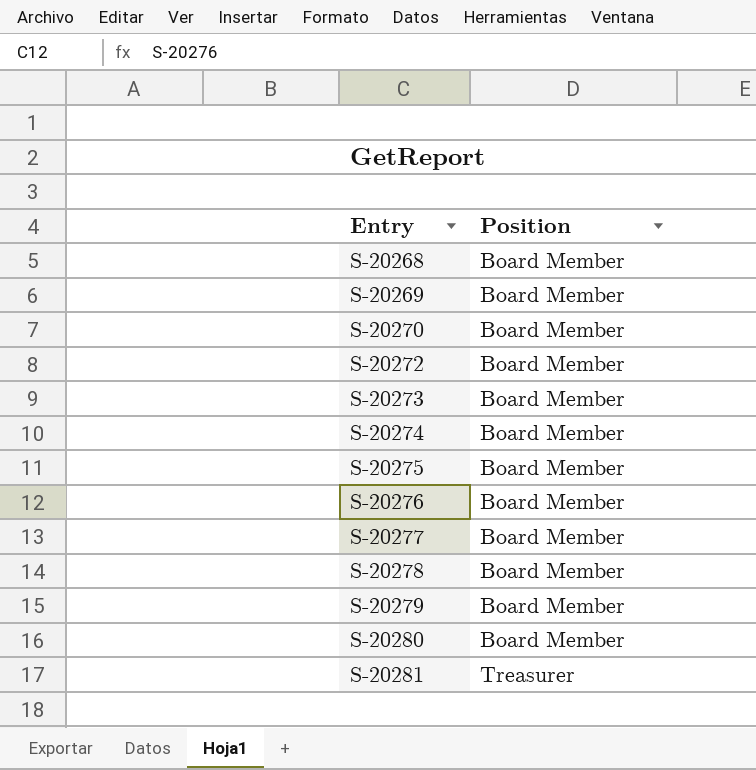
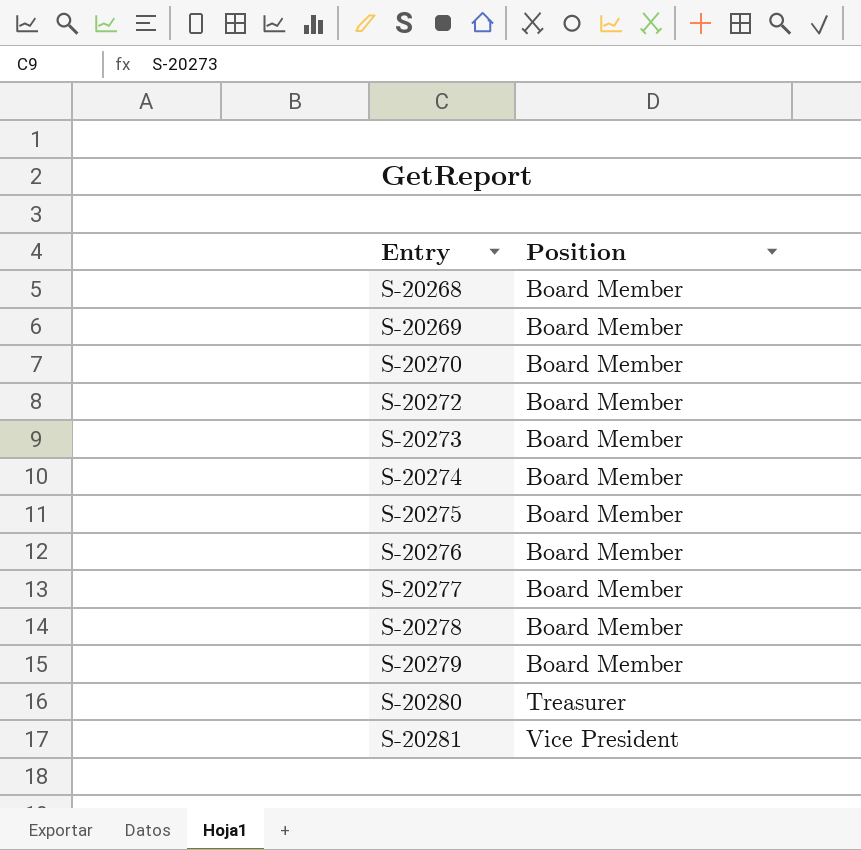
S-20280 | Position: Board Member -> Treasurer
S-20281 | Position: Treasurer -> Vice President

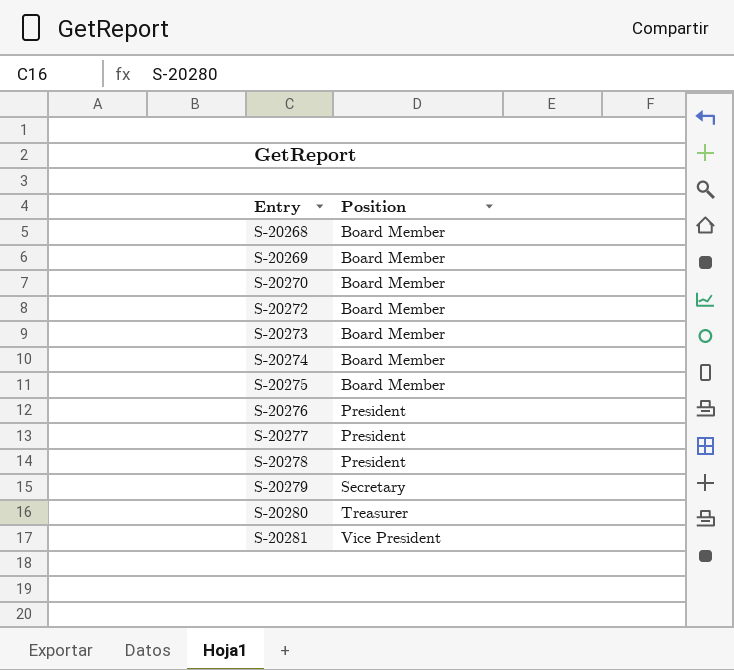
S-20276 | Position: Board Member -> President
S-20277 | Position: Board Member -> President
S-20278 | Position: Board Member -> President
S-20279 | Position: Board Member -> Secretary

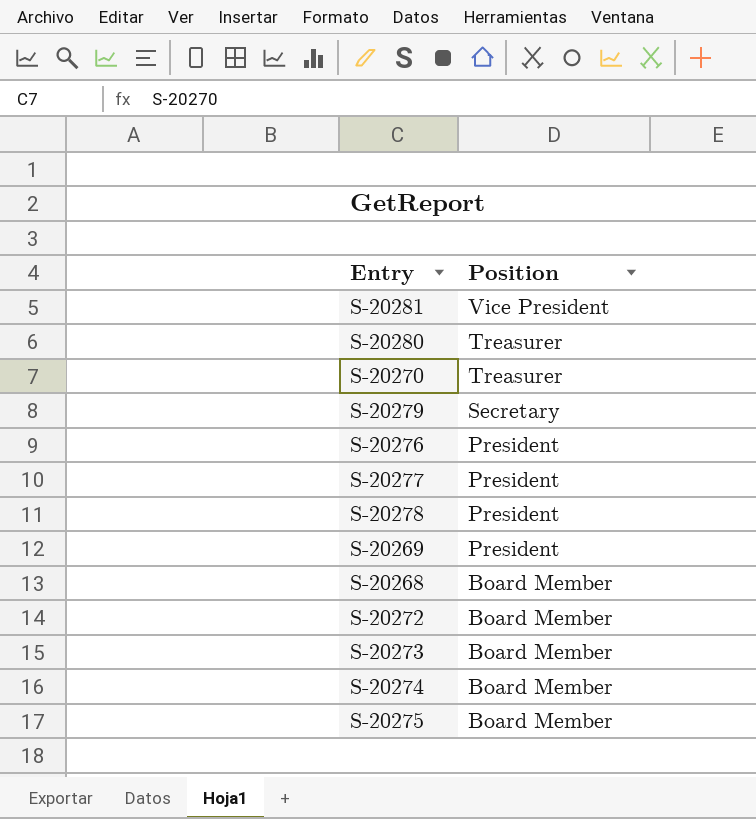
row order: Entry ascending -> Position descending
S-20270 | Position: Board Member -> Treasurer
S-20269 | Position: Board Member -> President

